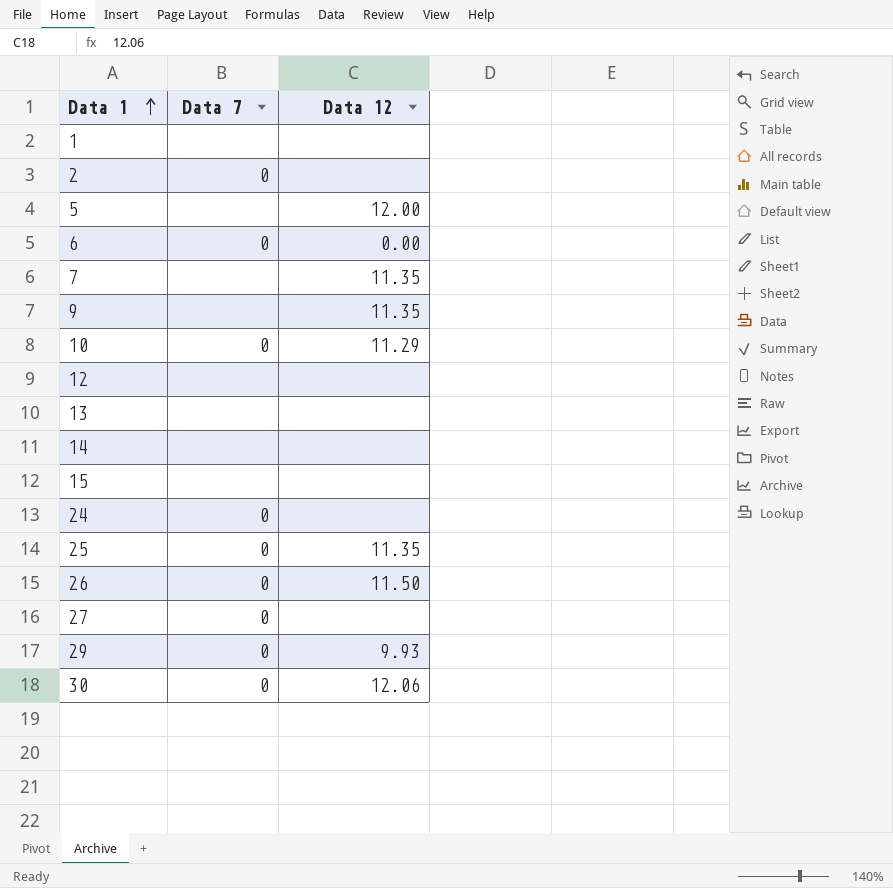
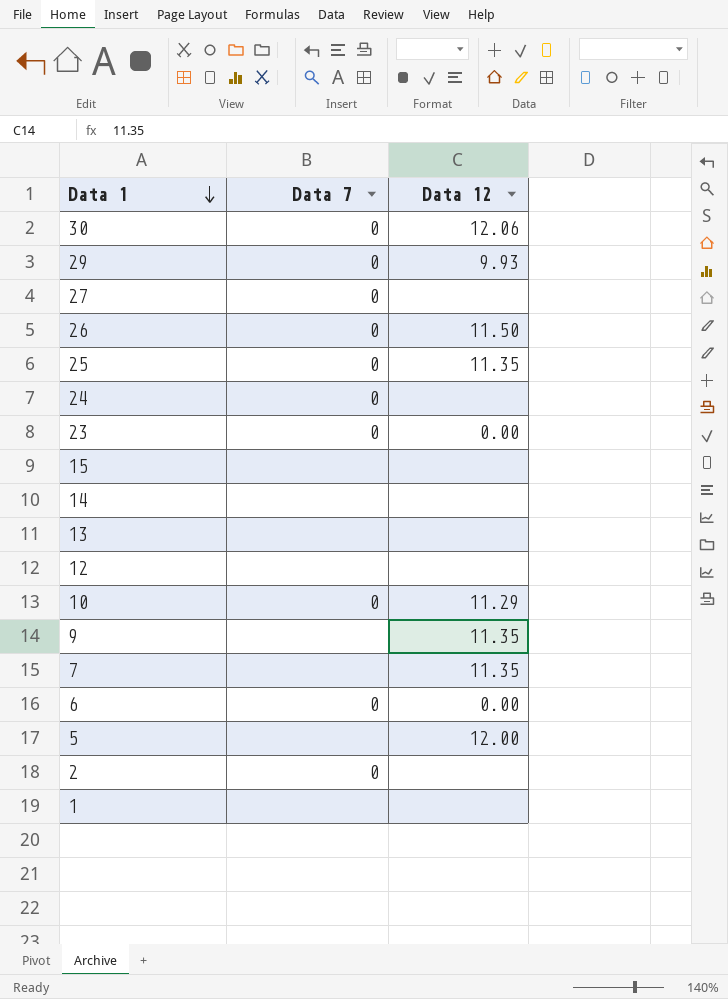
row order: Data 1 ascending -> Data 1 descending
row 23: none -> 0 | 0.00

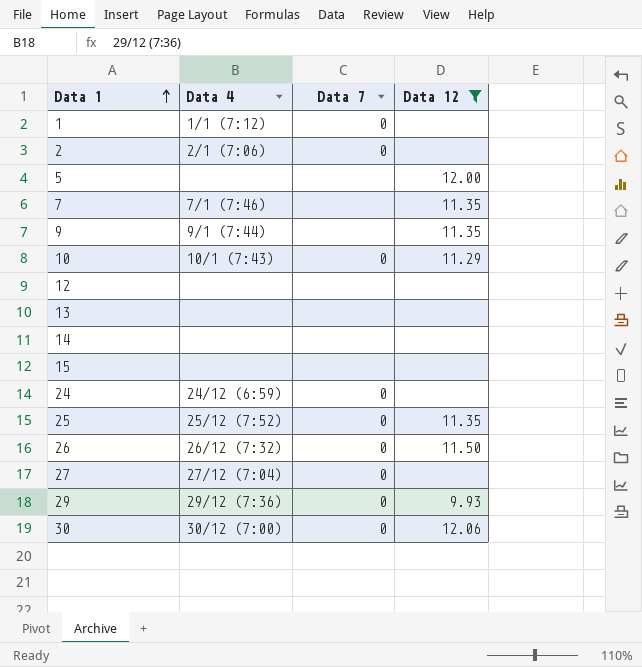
filter: none -> Data 12 != 0.00
row order: Data 1 descending -> Data 1 ascending
column Data 4 | position: none -> 2
1 | Data 7: none -> 0

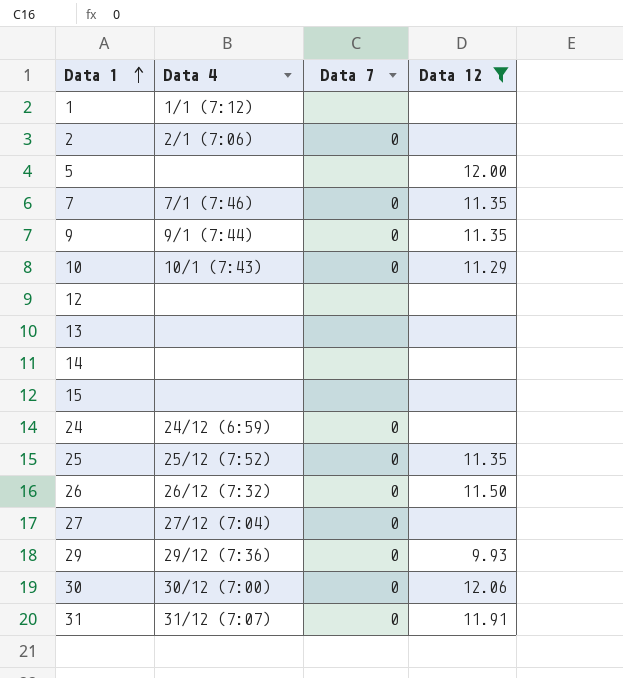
1 | Data 7: 0 -> none
7 | Data 7: none -> 0
9 | Data 7: none -> 0
row 31: none -> 31/12 (7:07) | 0 | 11.91

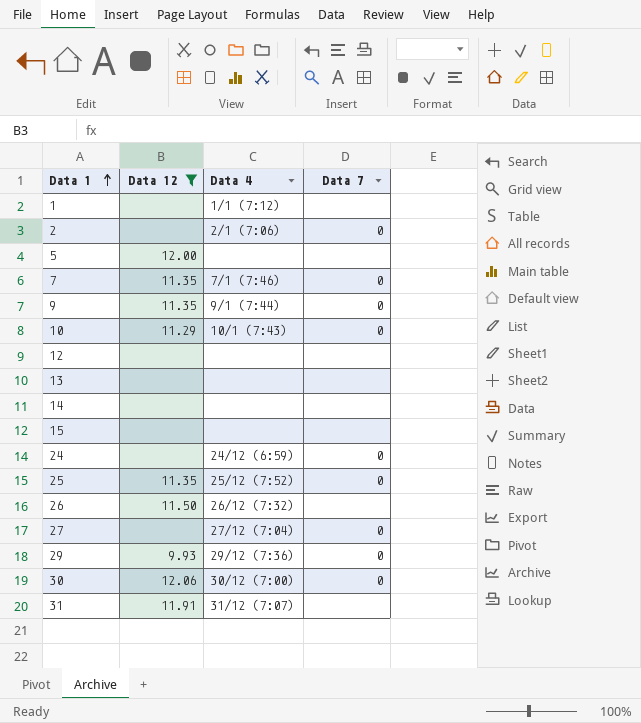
column Data 12 | position: 4 -> 2
26 | Data 7: 0 -> none
31 | Data 7: 0 -> none

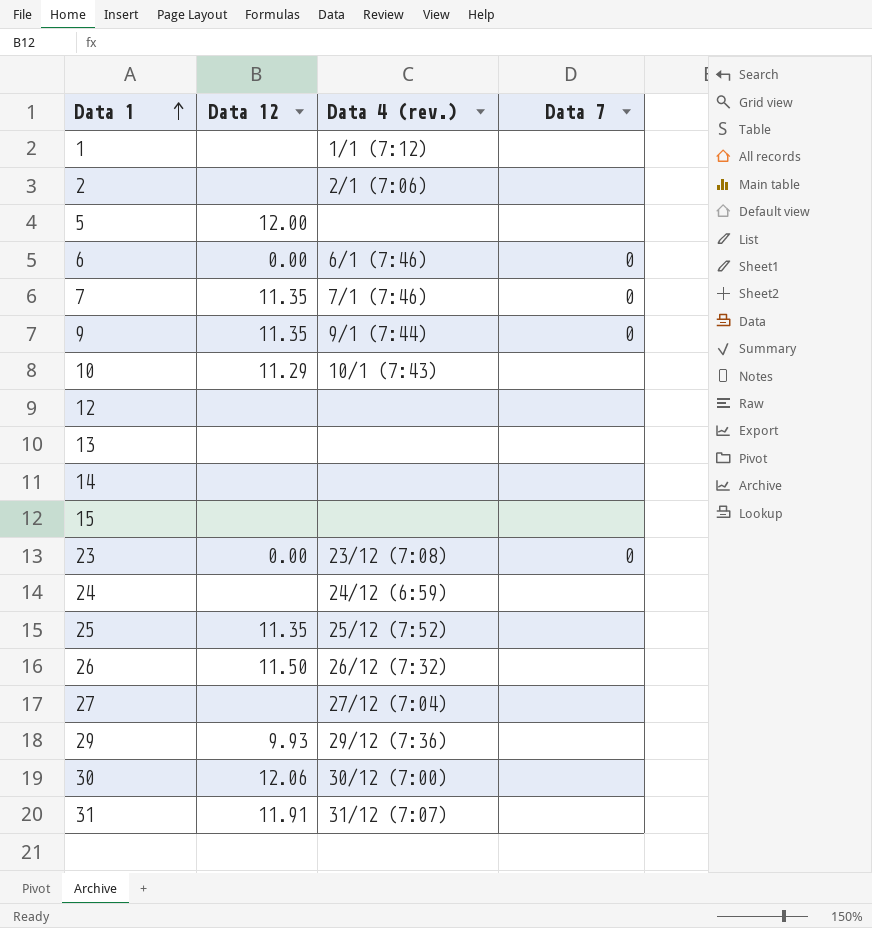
filter: Data 12 != 0.00 -> none
column name: Data 4 -> Data 4 (rev.)
2 | Data 7: 0 -> none
10 | Data 7: 0 -> none
24 | Data 7: 0 -> none
25 | Data 7: 0 -> none
27 | Data 7: 0 -> none
29 | Data 7: 0 -> none
30 | Data 7: 0 -> none

